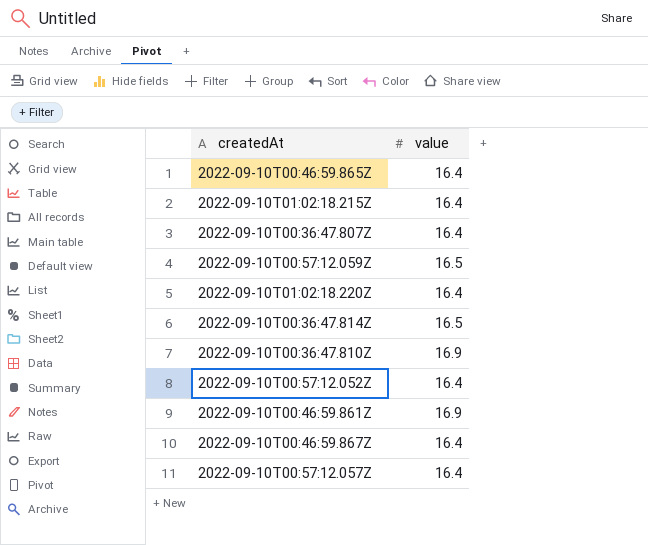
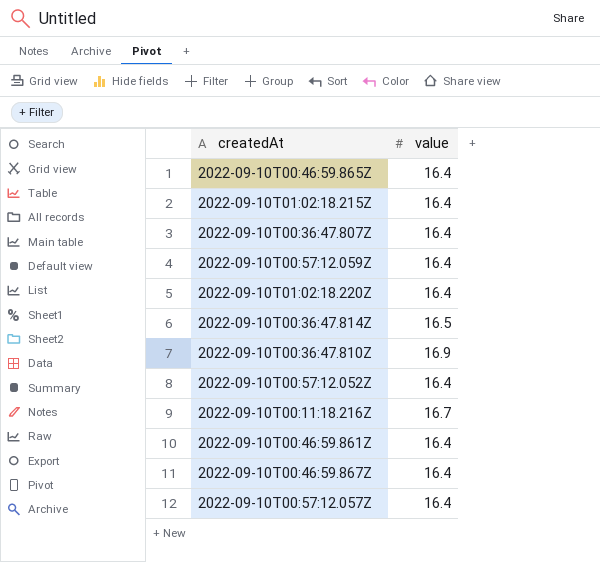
2022-09-10T00:57:12.059Z | value: 16.5 -> 16.4
row 2022-09-10T00:11:18.216Z: none -> 16.7
2022-09-10T00:46:59.861Z | value: 16.9 -> 16.4

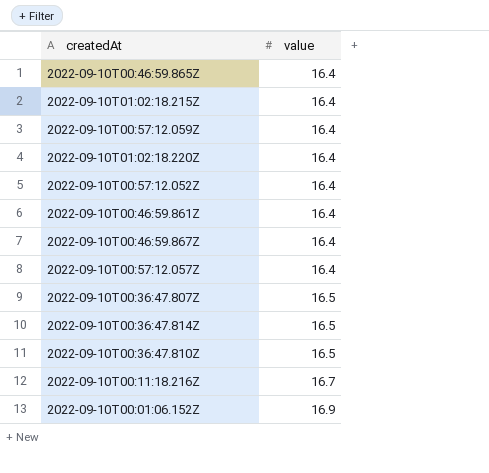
row order: none -> value ascending
2022-09-10T00:36:47.807Z | value: 16.4 -> 16.5
2022-09-10T00:36:47.810Z | value: 16.9 -> 16.5
row 2022-09-10T00:01:06.152Z: none -> 16.9

